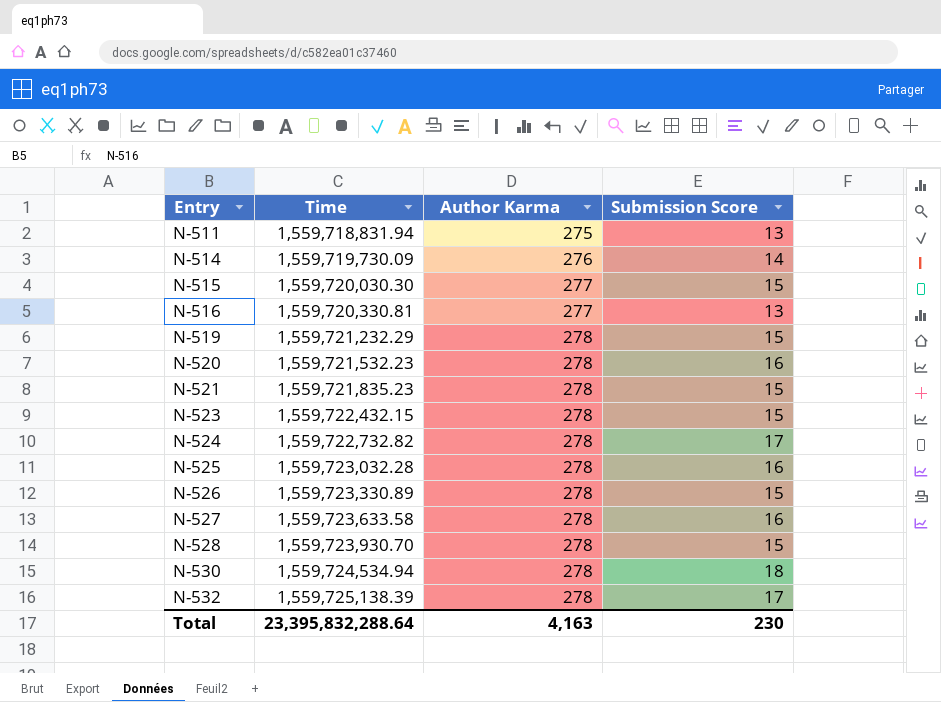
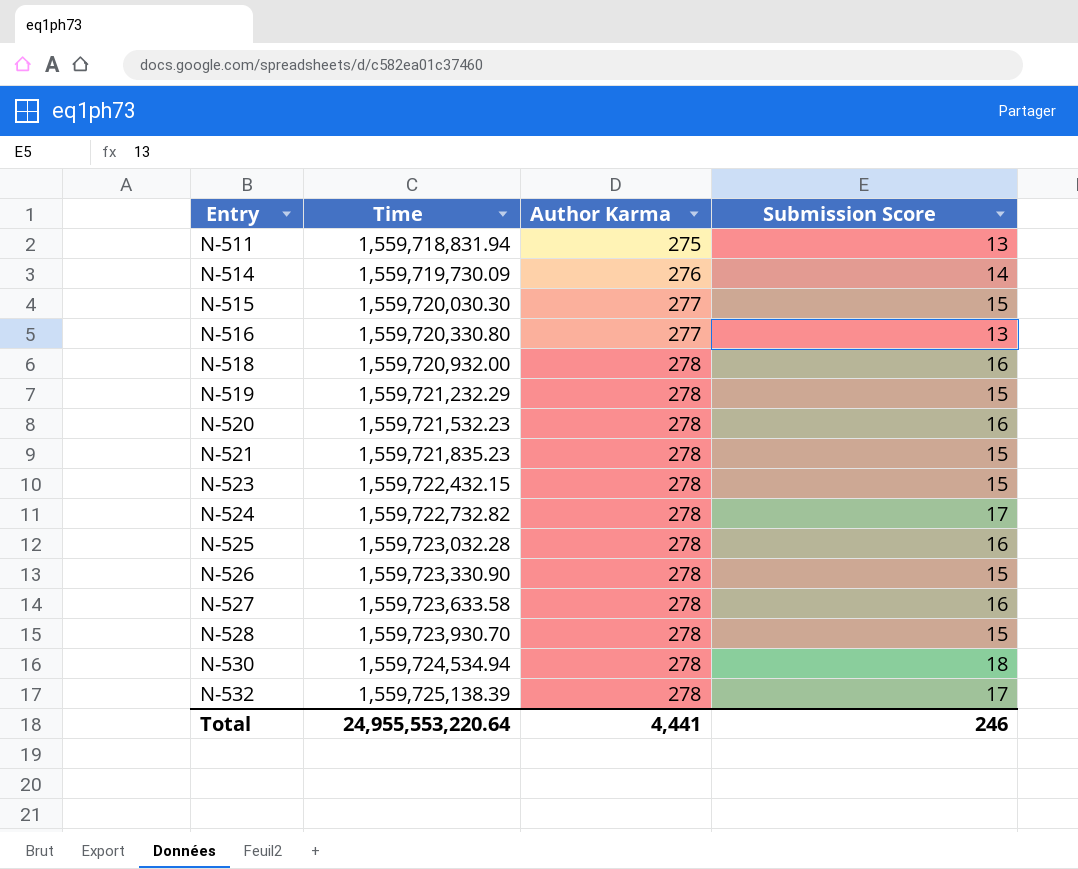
N-516 | Time: 1,559,720,330.81 -> 1,559,720,330.80
row N-518: none -> 1,559,720,932.00 | 278 | 16
N-526 | Time: 1,559,723,330.89 -> 1,559,723,330.90
Total | Time: 23,395,832,288.64 -> 24,955,553,220.64
Total | Author Karma: 4,163 -> 4,441
Total | Submission Score: 230 -> 246

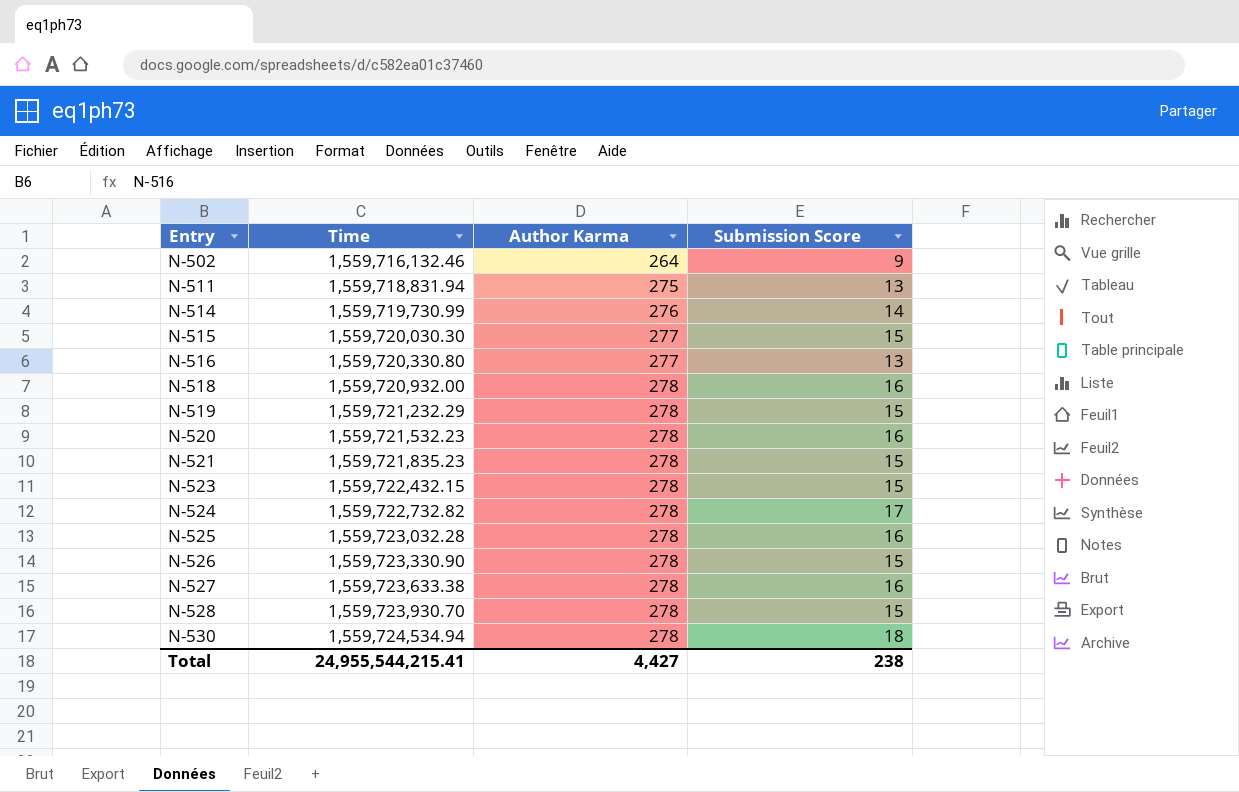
row N-532: 1,559,725,138.39 | 278 | 17 -> none
row N-502: none -> 1,559,716,132.46 | 264 | 9
N-514 | Time: 1,559,719,730.09 -> 1,559,719,730.99
N-527 | Time: 1,559,723,633.58 -> 1,559,723,633.38
Total | Time: 24,955,553,220.64 -> 24,955,544,215.41
Total | Author Karma: 4,441 -> 4,427
Total | Submission Score: 246 -> 238

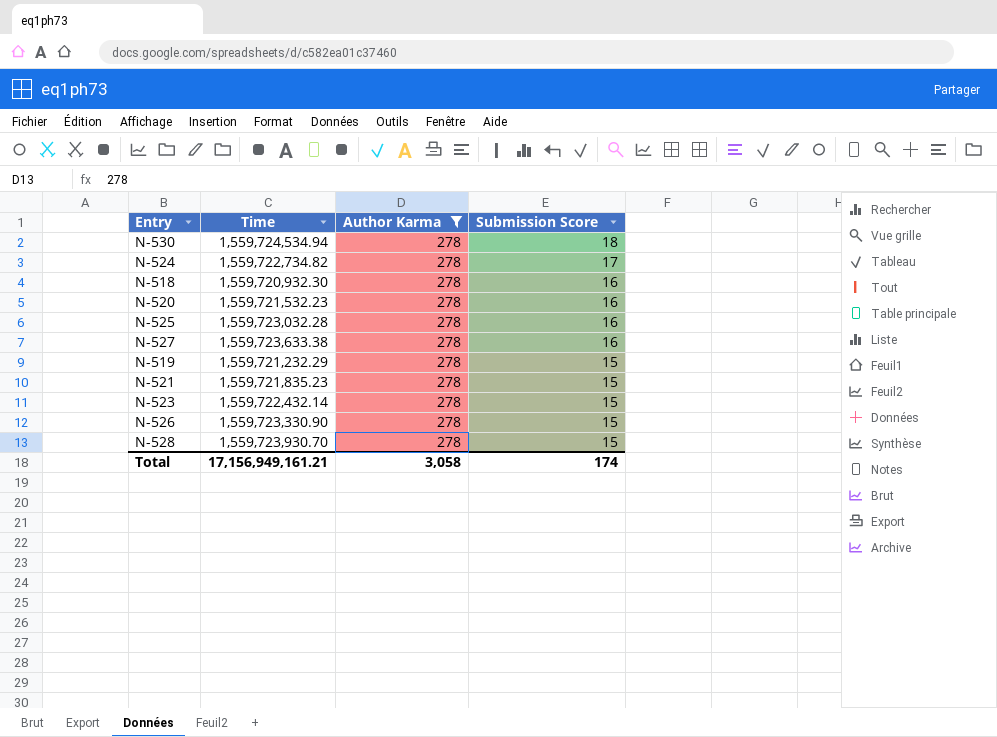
filter: none -> Author Karma = 278
row order: Entry ascending -> Submission Score descending
N-524 | Time: 1,559,722,732.82 -> 1,559,722,734.82
N-518 | Time: 1,559,720,932.00 -> 1,559,720,932.30
N-523 | Time: 1,559,722,432.15 -> 1,559,722,432.14
Total | Time: 24,955,544,215.41 -> 17,156,949,161.21
Total | Author Karma: 4,427 -> 3,058
Total | Submission Score: 238 -> 174

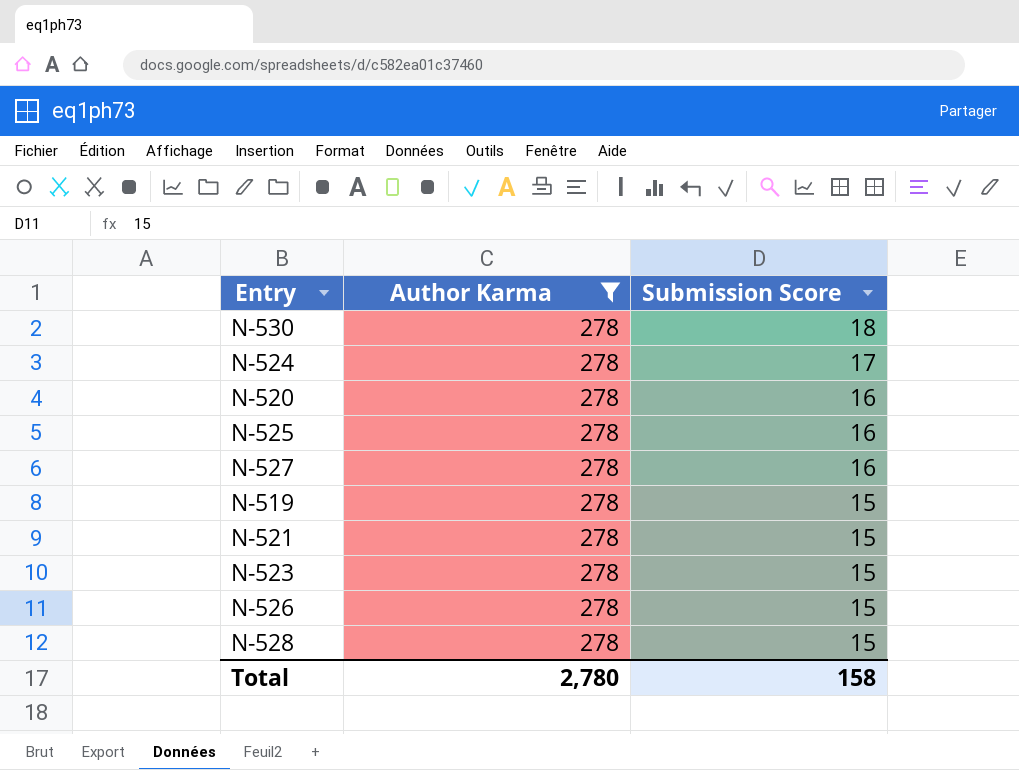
column Time | position: 2 -> none
row N-518: 1,559,720,932.30 | 278 | 16 -> none
Total | Author Karma: 3,058 -> 2,780
Total | Submission Score: 174 -> 158

